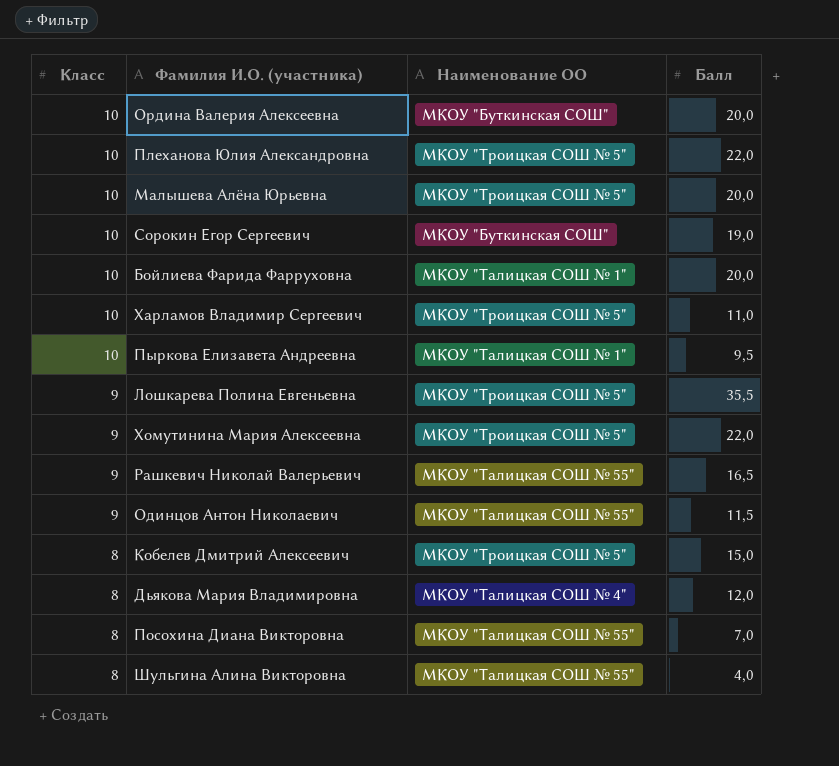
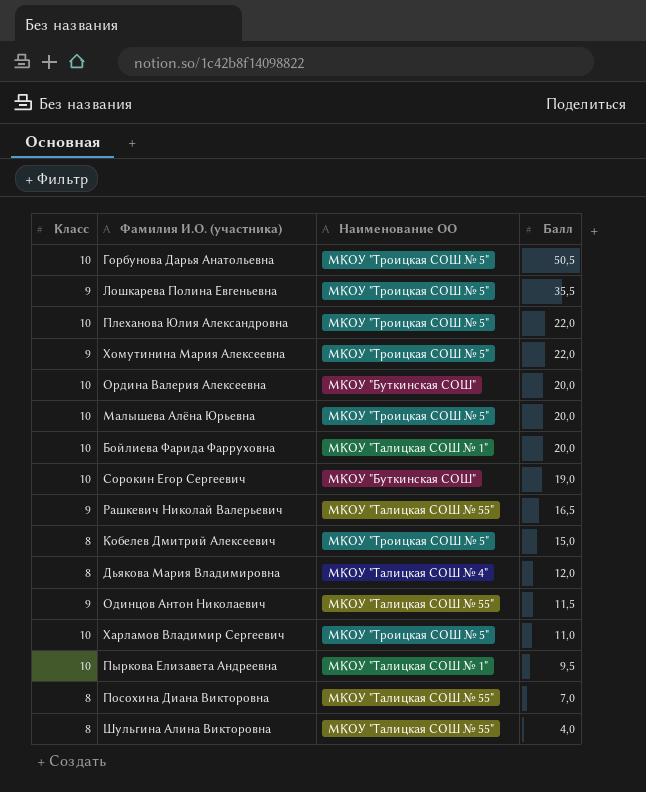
row order: Класс descending -> Балл descending
row Горбунова Дарья Анатольевна: none -> 10 | МКОУ "Троицкая СОШ № 5" | 50,5

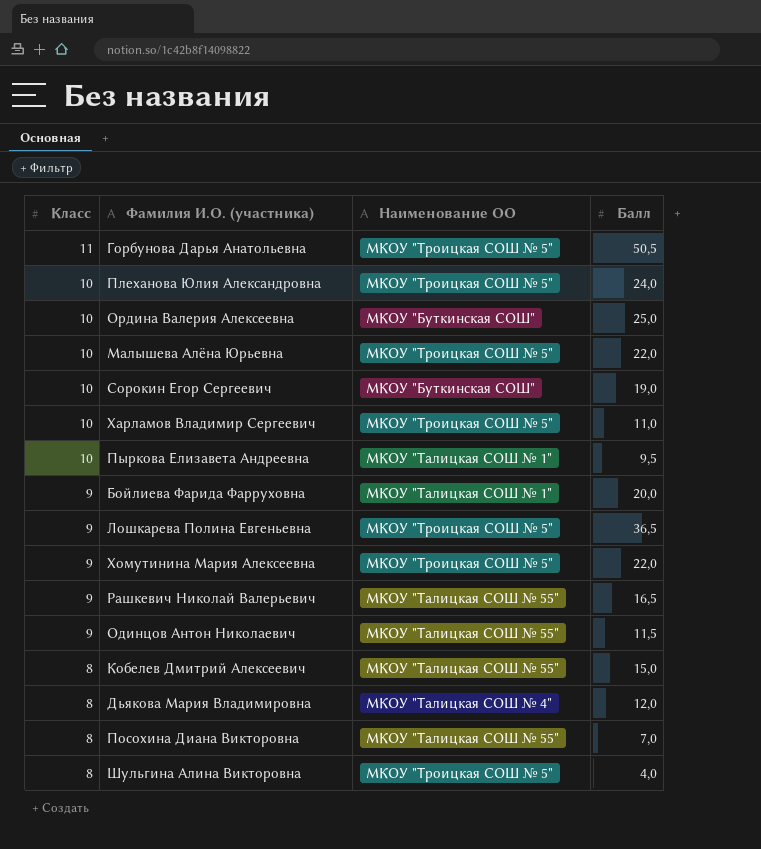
row order: Балл descending -> Класс descending
Горбунова Дарья Анатольевна | Класс: 10 -> 11
Плеханова Юлия Александровна | Балл: 22,0 -> 24,0
Ордина Валерия Алексеевна | Балл: 20,0 -> 25,0
Малышева Алёна Юрьевна | Балл: 20,0 -> 22,0
Бойлиева Фарида Фарруховна | Класс: 10 -> 9
Лошкарева Полина Евгеньевна | Балл: 35,5 -> 36,5
Кобелев Дмитрий Алексеевич | Наименование ОО: МКОУ "Троицкая СОШ № 5" -> МКОУ "Талицкая СОШ № 55"
Шульгина Алина Викторовна | Наименование ОО: МКОУ "Талицкая СОШ № 55" -> МКОУ "Троицкая СОШ № 5"

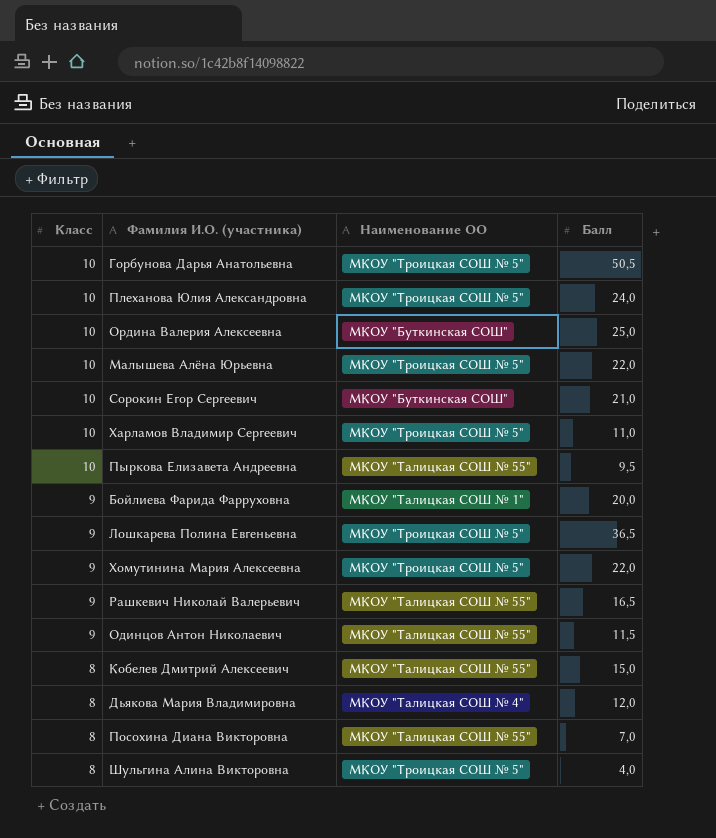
Горбунова Дарья Анатольевна | Класс: 11 -> 10
Сорокин Егор Сергеевич | Балл: 19,0 -> 21,0
Пыркова Елизавета Андреевна | Наименование ОО: МКОУ "Талицкая СОШ № 1" -> МКОУ "Талицкая СОШ № 55"

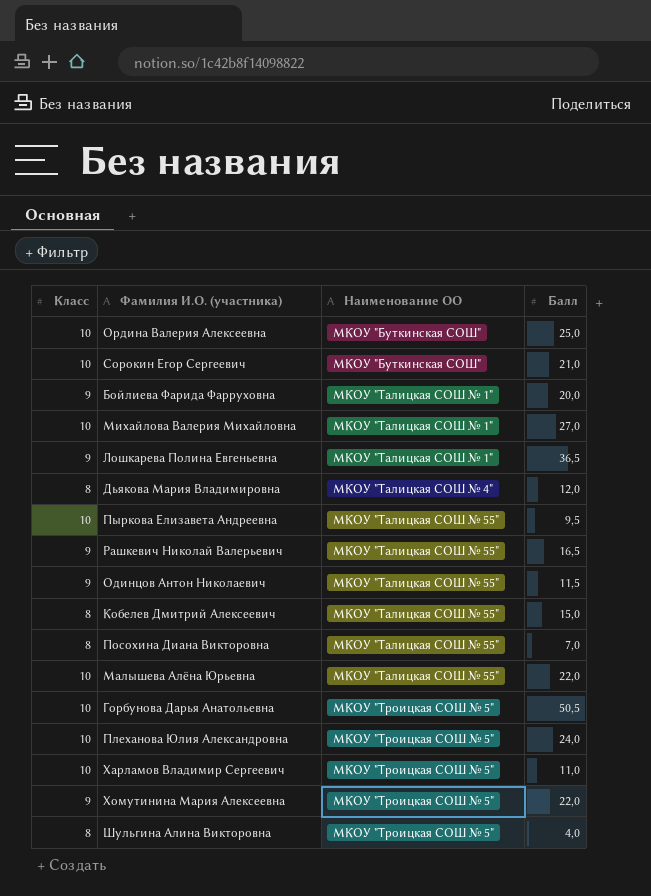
row order: Класс descending -> Наименование ОО ascending
row Михайлова Валерия Михайловна: none -> 10 | МКОУ "Талицкая СОШ № 1" | 27,0
Лошкарева Полина Евгеньевна | Наименование ОО: МКОУ "Троицкая СОШ № 5" -> МКОУ "Талицкая СОШ № 1"
Малышева Алёна Юрьевна | Наименование ОО: МКОУ "Троицкая СОШ № 5" -> МКОУ "Талицкая СОШ № 55"

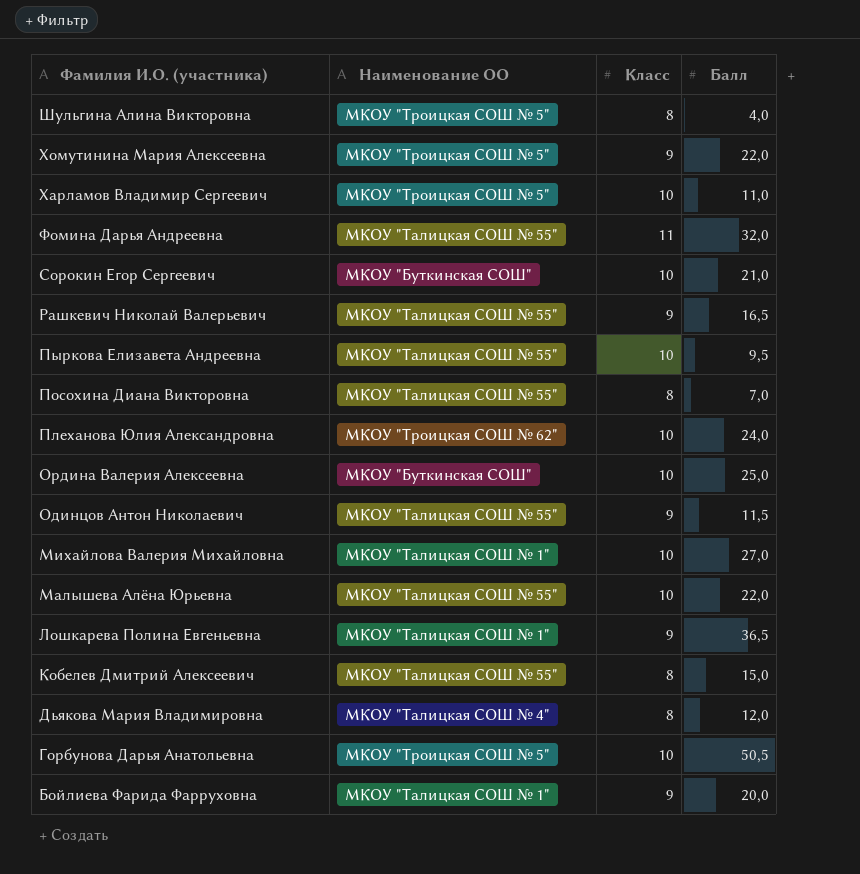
row order: Наименование ОО ascending -> Фамилия И.О. (участника) descending
column Класс | position: 1 -> 3
row Фомина Дарья Андреевна: none -> МКОУ "Талицкая СОШ № 55" | 11 | 32,0
Плеханова Юлия Александровна | Наименование ОО: МКОУ "Троицкая СОШ № 5" -> МКОУ "Троицкая СОШ № 62"

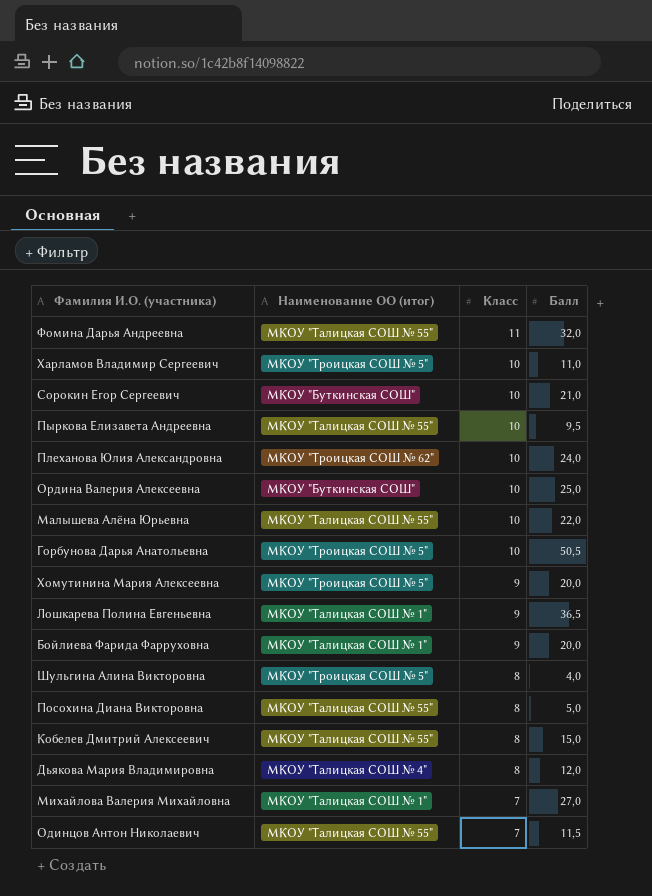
row order: Фамилия И.О. (участника) descending -> Класс descending
column name: Наименование ОО -> Наименование ОО (итог)
row Рашкевич Николай Валерьевич: МКОУ "Талицкая СОШ № 55" | 9 | 16,5 -> none
Хомутинина Мария Алексеевна | Балл: 22,0 -> 20,0
Посохина Диана Викторовна | Балл: 7,0 -> 5,0
Михайлова Валерия Михайловна | Класс: 10 -> 7
Одинцов Антон Николаевич | Класс: 9 -> 7

